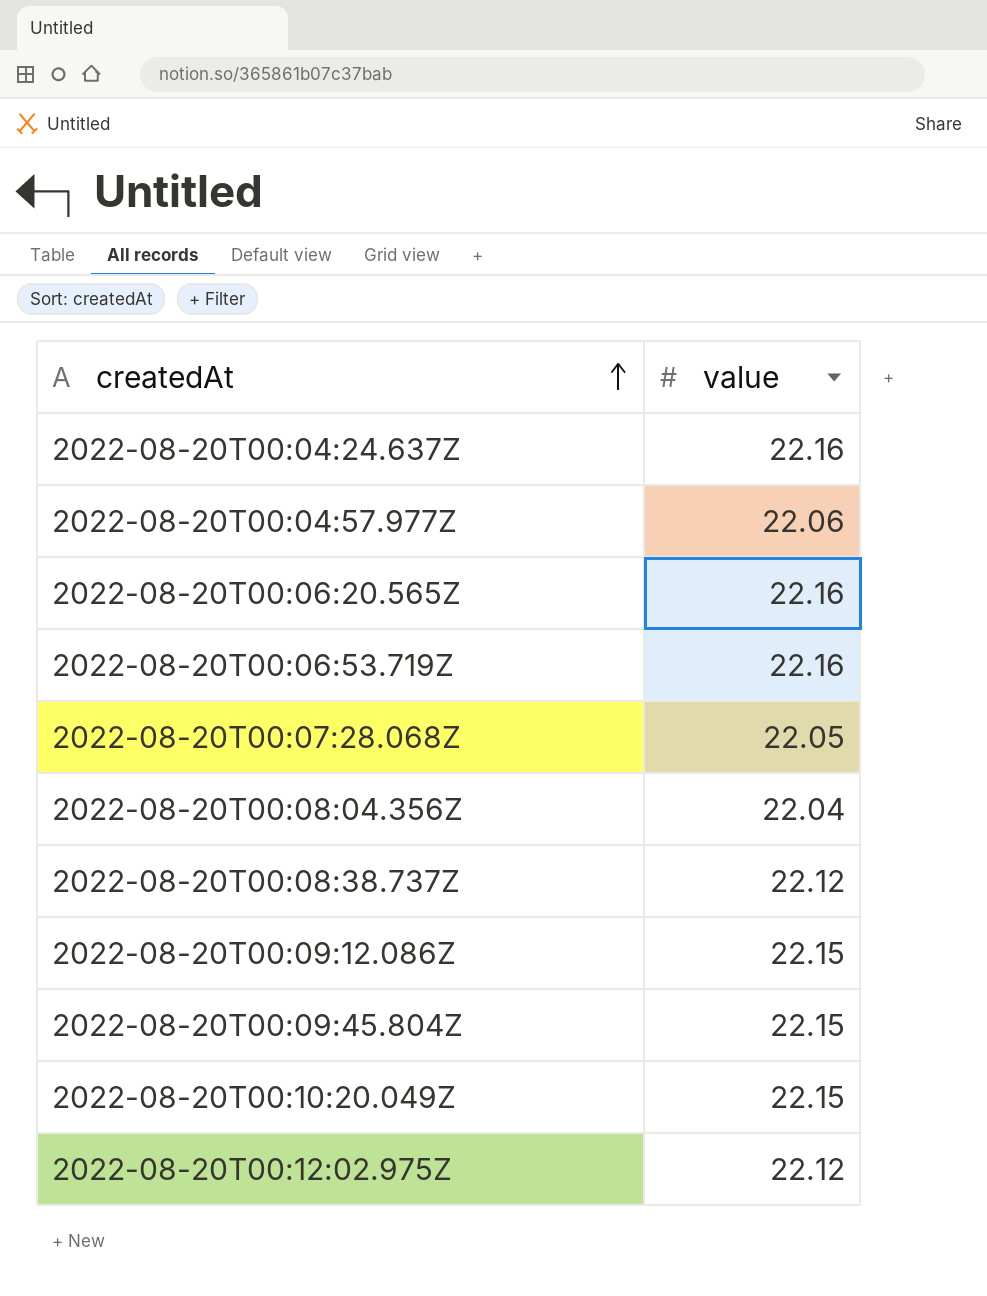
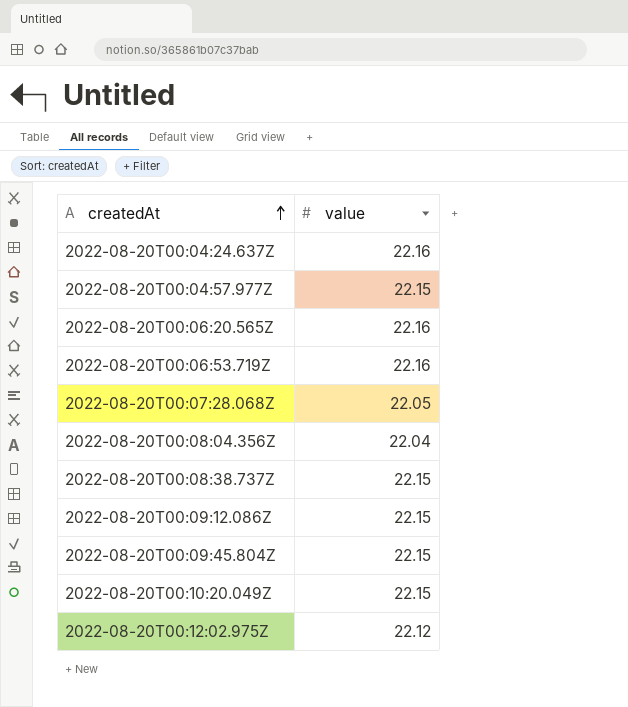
2022-08-20T00:04:57.977Z | value: 22.06 -> 22.15
2022-08-20T00:08:38.737Z | value: 22.12 -> 22.15

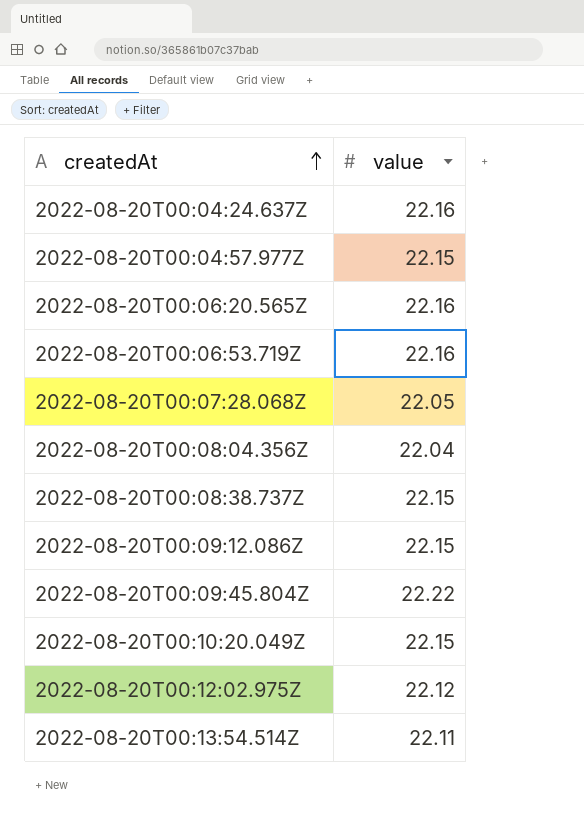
2022-08-20T00:09:45.804Z | value: 22.15 -> 22.22
row 2022-08-20T00:13:54.514Z: none -> 22.11

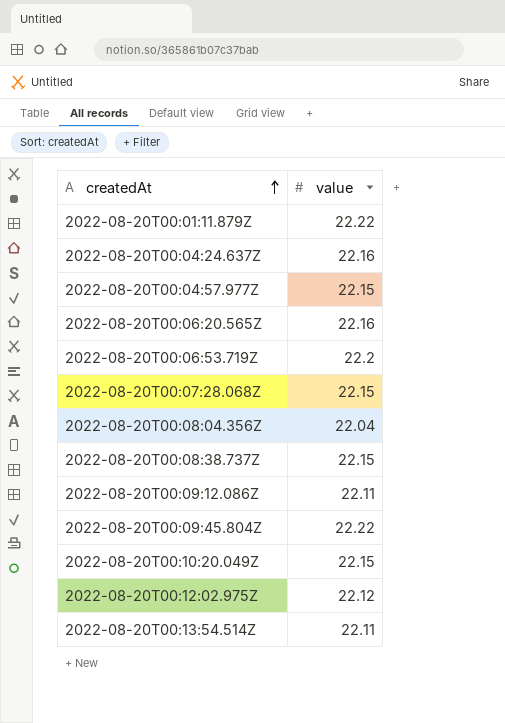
row 2022-08-20T00:01:11.879Z: none -> 22.22
2022-08-20T00:06:53.719Z | value: 22.16 -> 22.2
2022-08-20T00:07:28.068Z | value: 22.05 -> 22.15
2022-08-20T00:09:12.086Z | value: 22.15 -> 22.11

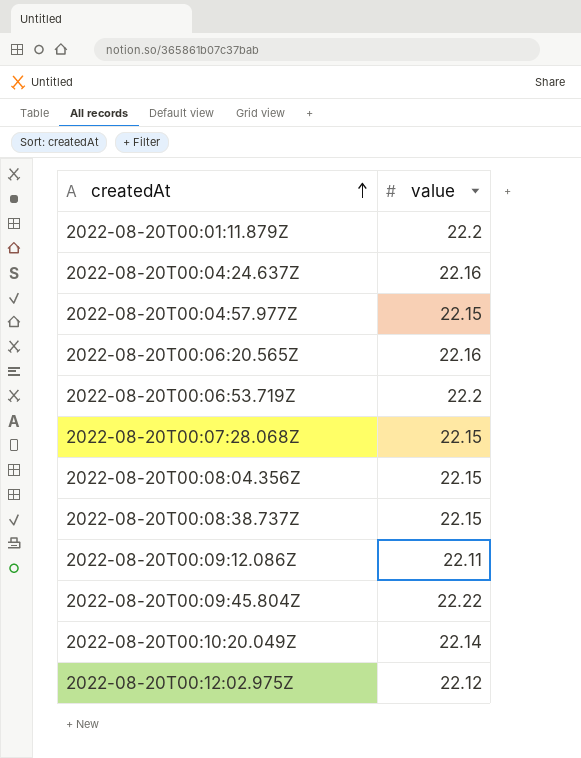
row 2022-08-20T00:13:54.514Z: 22.11 -> none
2022-08-20T00:01:11.879Z | value: 22.22 -> 22.2
2022-08-20T00:08:04.356Z | value: 22.04 -> 22.15
2022-08-20T00:10:20.049Z | value: 22.15 -> 22.14

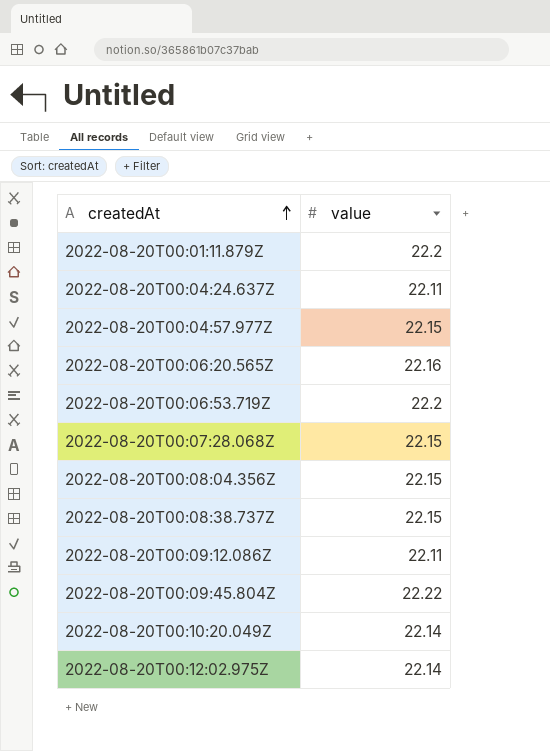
2022-08-20T00:04:24.637Z | value: 22.16 -> 22.11
2022-08-20T00:12:02.975Z | value: 22.12 -> 22.14

